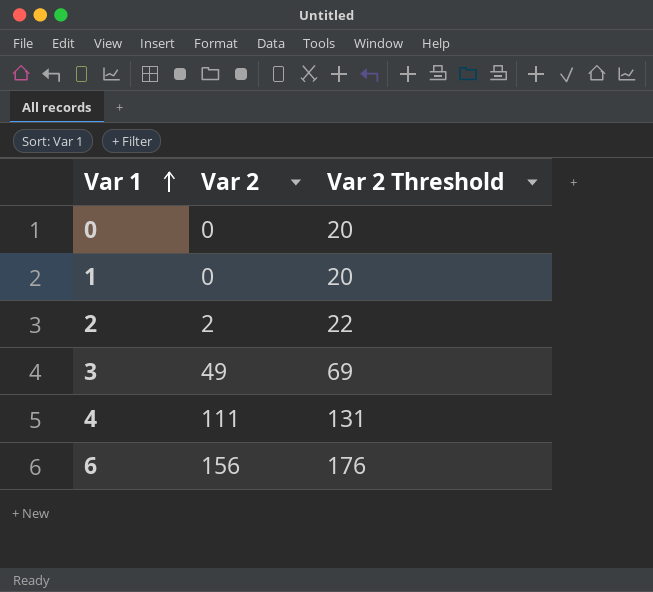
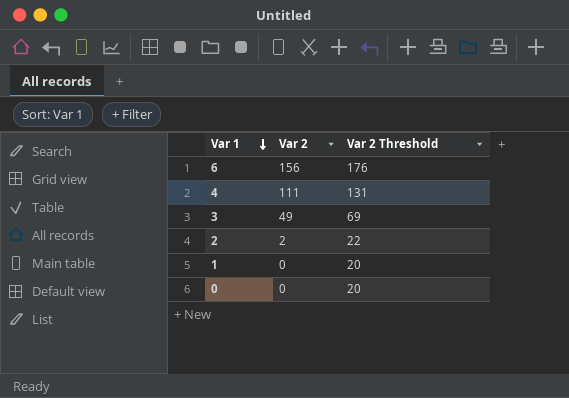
row order: Var 1 ascending -> Var 1 descending

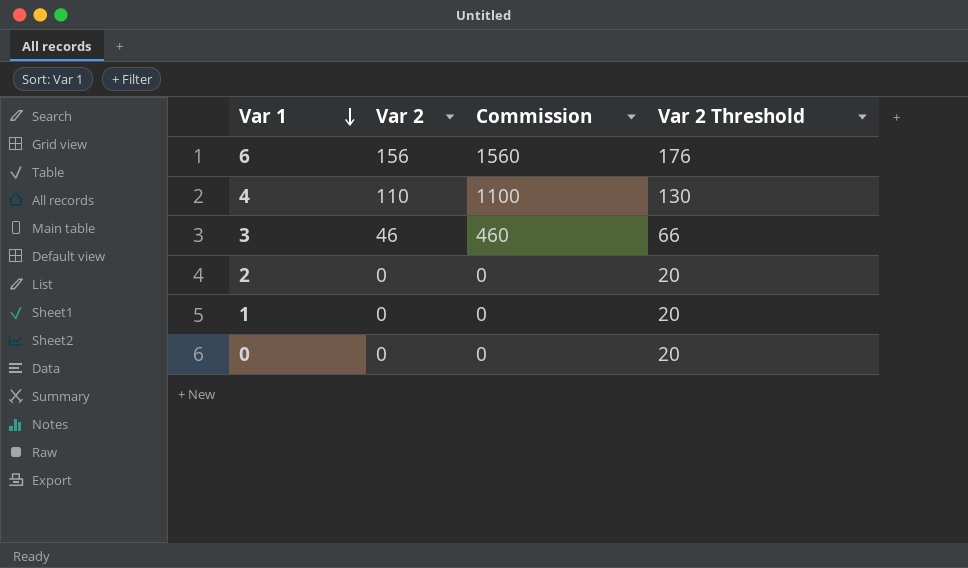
column Commission | formula: none -> [Var 2] * 10
4 | Var 2: 111 -> 110
4 | Var 2 Threshold: 131 -> 130
3 | Var 2: 49 -> 46
3 | Var 2 Threshold: 69 -> 66
2 | Var 2: 2 -> 0
2 | Var 2 Threshold: 22 -> 20

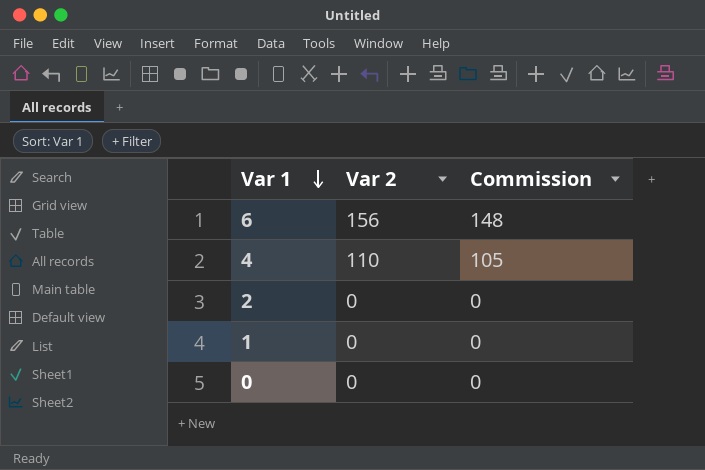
column Var 2 Threshold | formula: [Var 2] + 20 -> none
column Commission | formula: [Var 2] * 10 -> [Var 2] * 0.95
row 3: 46 | 460 | 66 -> none

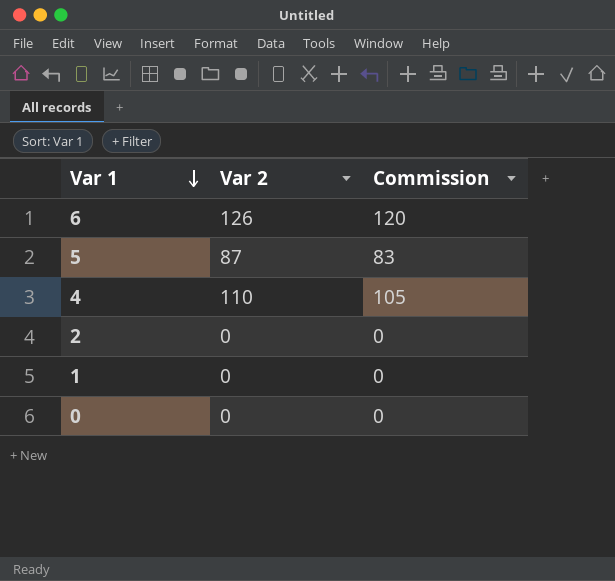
6 | Var 2: 156 -> 126
6 | Commission: 148 -> 120
row 5: none -> 87 | 83

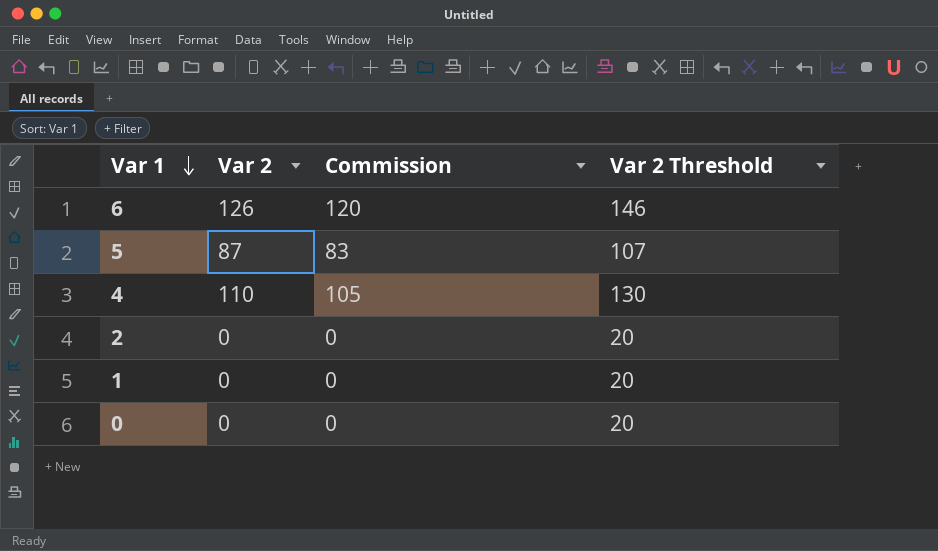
column Var 2 Threshold | formula: none -> [Var 2] + 20

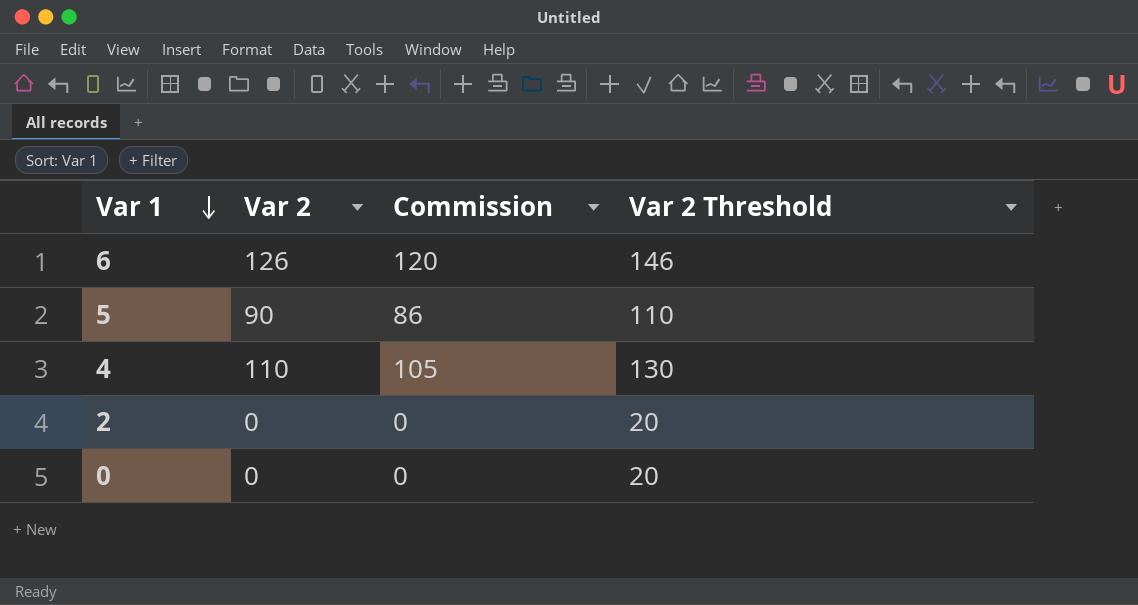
row 1: 0 | 0 | 20 -> none
5 | Var 2: 87 -> 90
5 | Commission: 83 -> 86
5 | Var 2 Threshold: 107 -> 110

